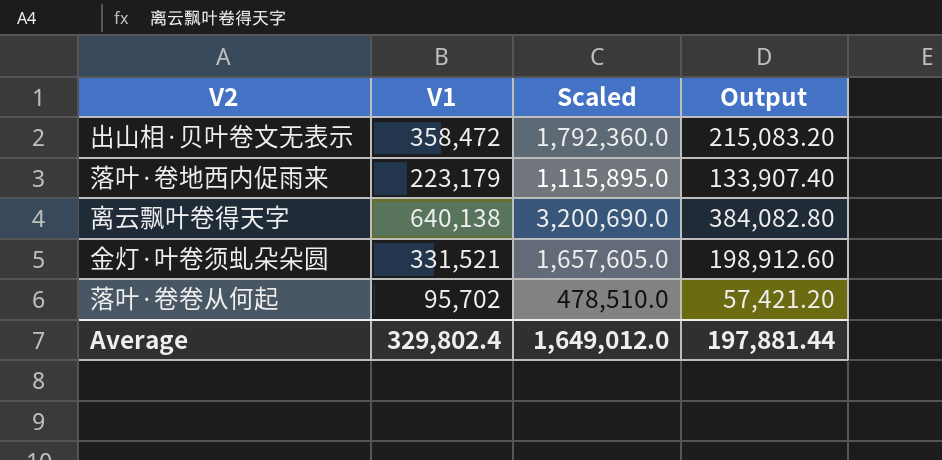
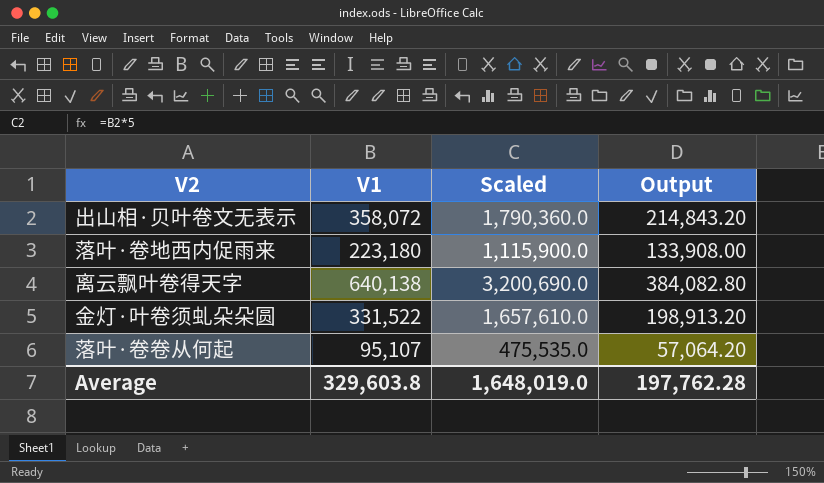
出山相·贝叶卷文无表示 | V1: 358,472 -> 358,072
出山相·贝叶卷文无表示 | Scaled: 1,792,360.0 -> 1,790,360.0
出山相·贝叶卷文无表示 | Output: 215,083.20 -> 214,843.20
落叶·卷地西内促雨来 | V1: 223,179 -> 223,180
落叶·卷地西内促雨来 | Scaled: 1,115,895.0 -> 1,115,900.0
落叶·卷地西内促雨来 | Output: 133,907.40 -> 133,908.00
金灯·叶卷须虬朵朵圆 | V1: 331,521 -> 331,522
金灯·叶卷须虬朵朵圆 | Scaled: 1,657,605.0 -> 1,657,610.0
金灯·叶卷须虬朵朵圆 | Output: 198,912.60 -> 198,913.20
落叶·卷卷从何起 | V1: 95,702 -> 95,107
落叶·卷卷从何起 | Scaled: 478,510.0 -> 475,535.0
落叶·卷卷从何起 | Output: 57,421.20 -> 57,064.20
Average | V1: 329,802.4 -> 329,603.8
Average | Scaled: 1,649,012.0 -> 1,648,019.0
Average | Output: 197,881.44 -> 197,762.28

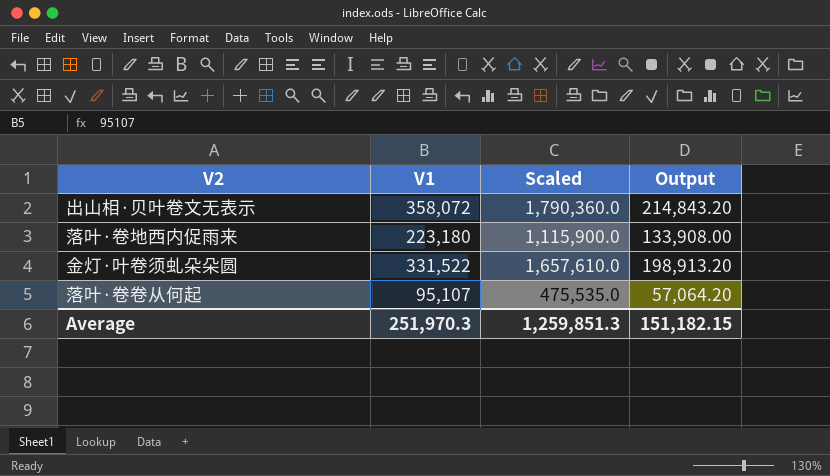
row 离云飘叶卷得天字: 640,138 | 3,200,690.0 | 384,082.80 -> none
Average | V1: 329,603.8 -> 251,970.3
Average | Scaled: 1,648,019.0 -> 1,259,851.3
Average | Output: 197,762.28 -> 151,182.15

